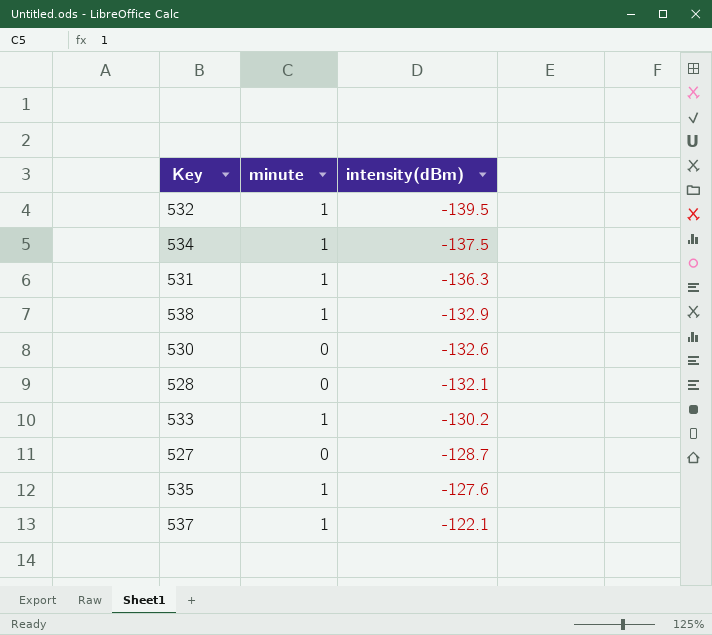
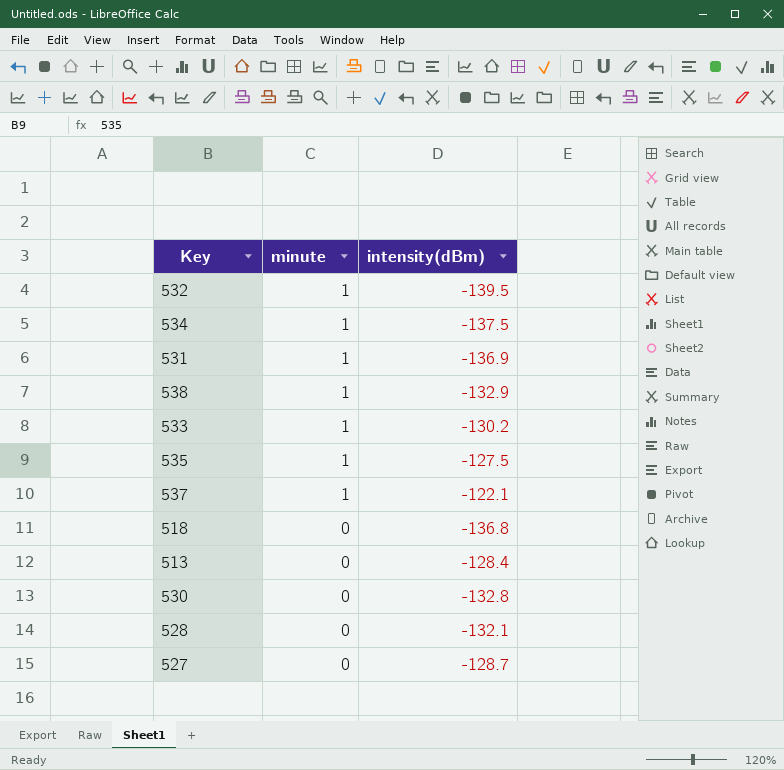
row order: intensity(dBm) ascending -> minute descending
531 | intensity(dBm): -136.3 -> -136.9
535 | intensity(dBm): -127.6 -> -127.5
row 518: none -> 0 | -136.8
row 513: none -> 0 | -128.4
530 | intensity(dBm): -132.6 -> -132.8

